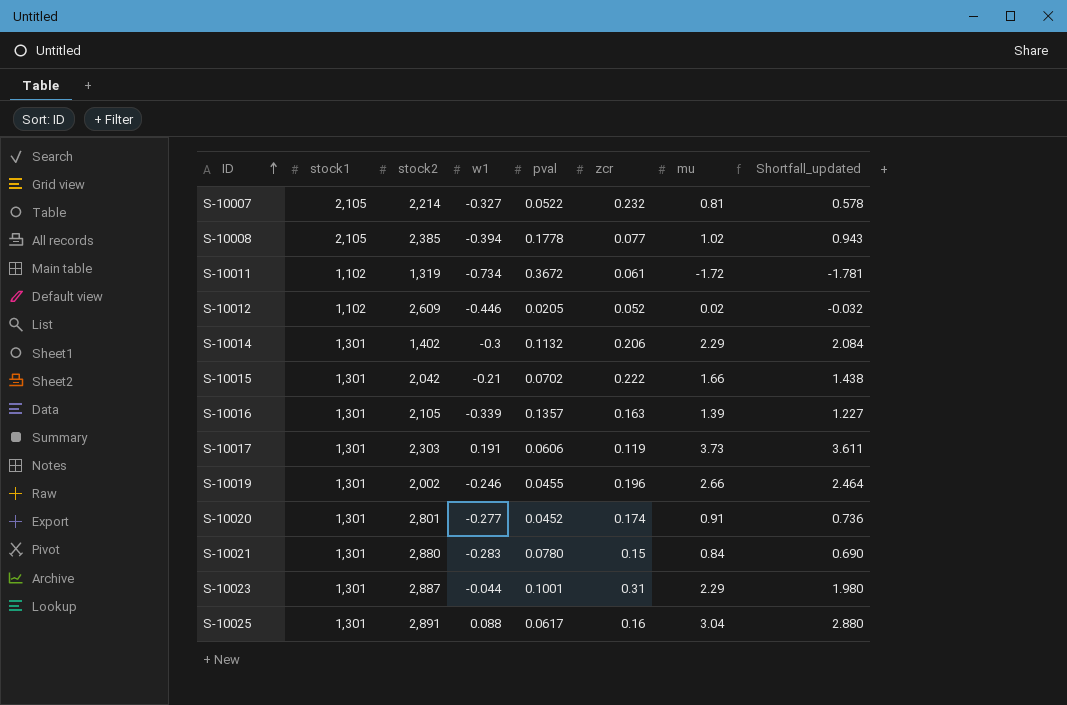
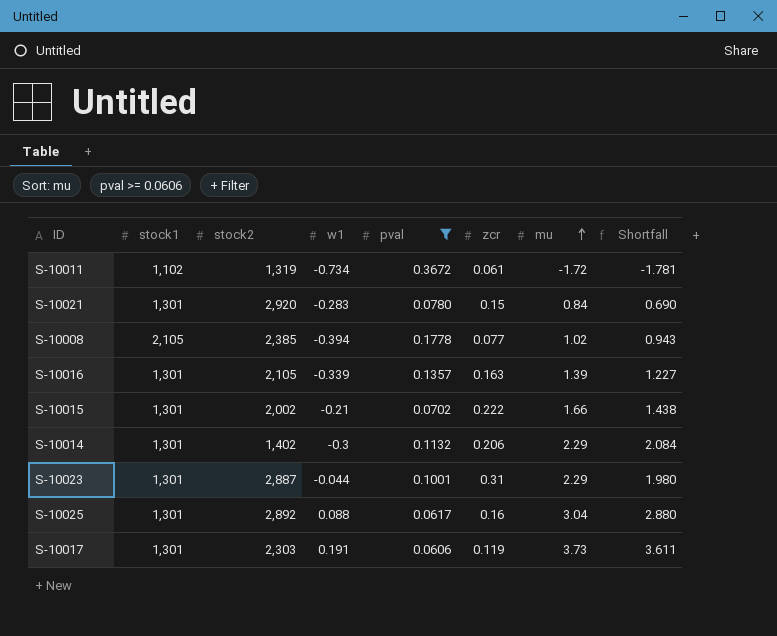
filter: none -> pval >= 0.0606
row order: ID ascending -> mu ascending
column name: Shortfall_updated -> Shortfall
S-10021 | stock2: 2,880 -> 2,920
S-10015 | stock2: 2,042 -> 2,002
S-10025 | stock2: 2,891 -> 2,892

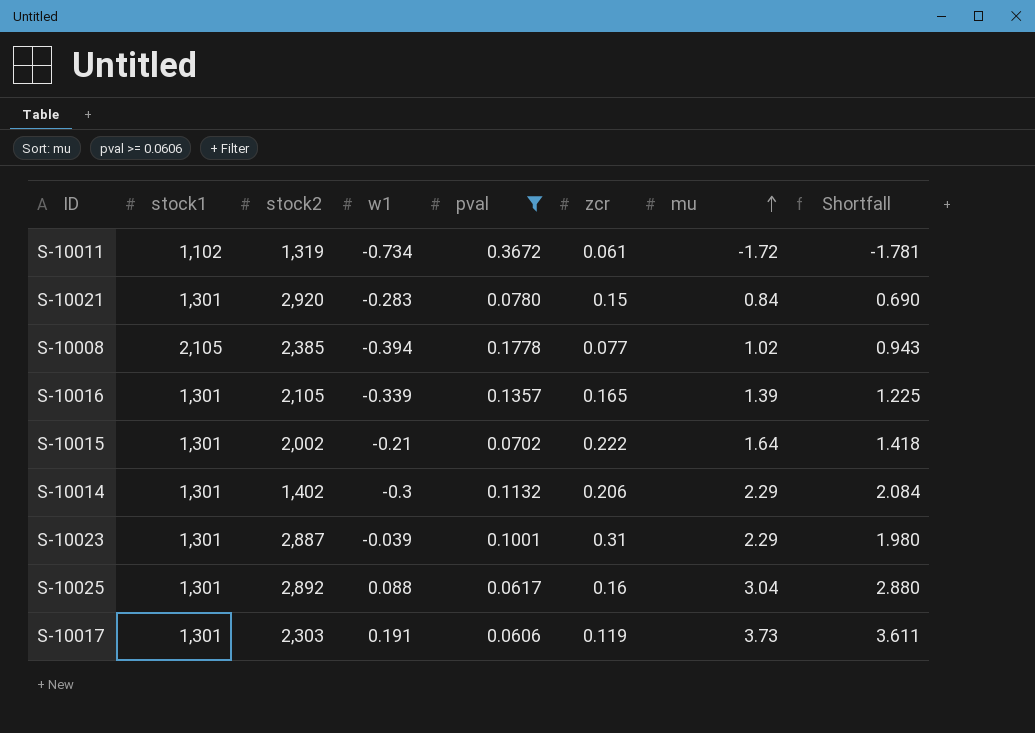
S-10016 | zcr: 0.163 -> 0.165
S-10016 | Shortfall: 1.227 -> 1.225
S-10015 | mu: 1.66 -> 1.64
S-10015 | Shortfall: 1.438 -> 1.418
S-10023 | w1: -0.044 -> -0.039

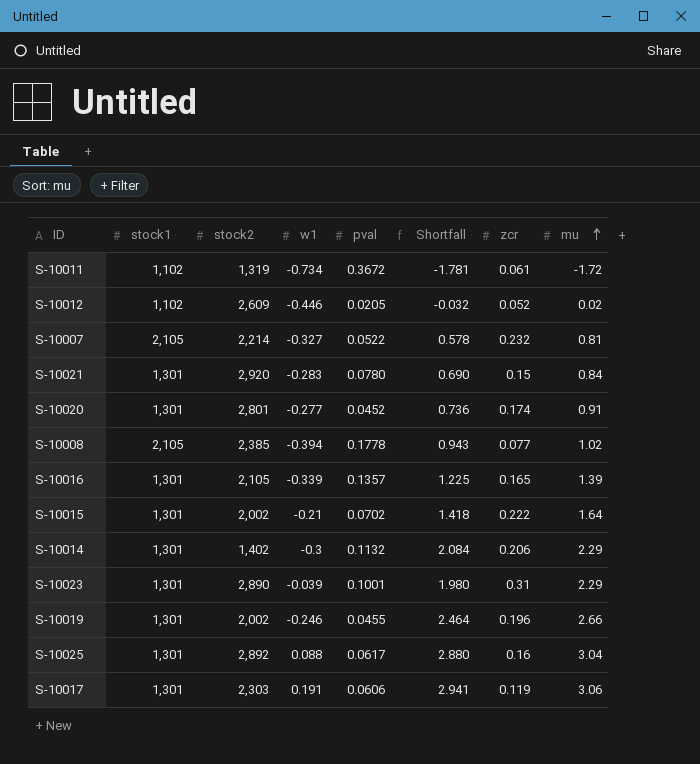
filter: pval >= 0.0606 -> none
column Shortfall | position: 8 -> 6
S-10023 | stock2: 2,887 -> 2,890
S-10017 | Shortfall: 3.611 -> 2.941
S-10017 | mu: 3.73 -> 3.06

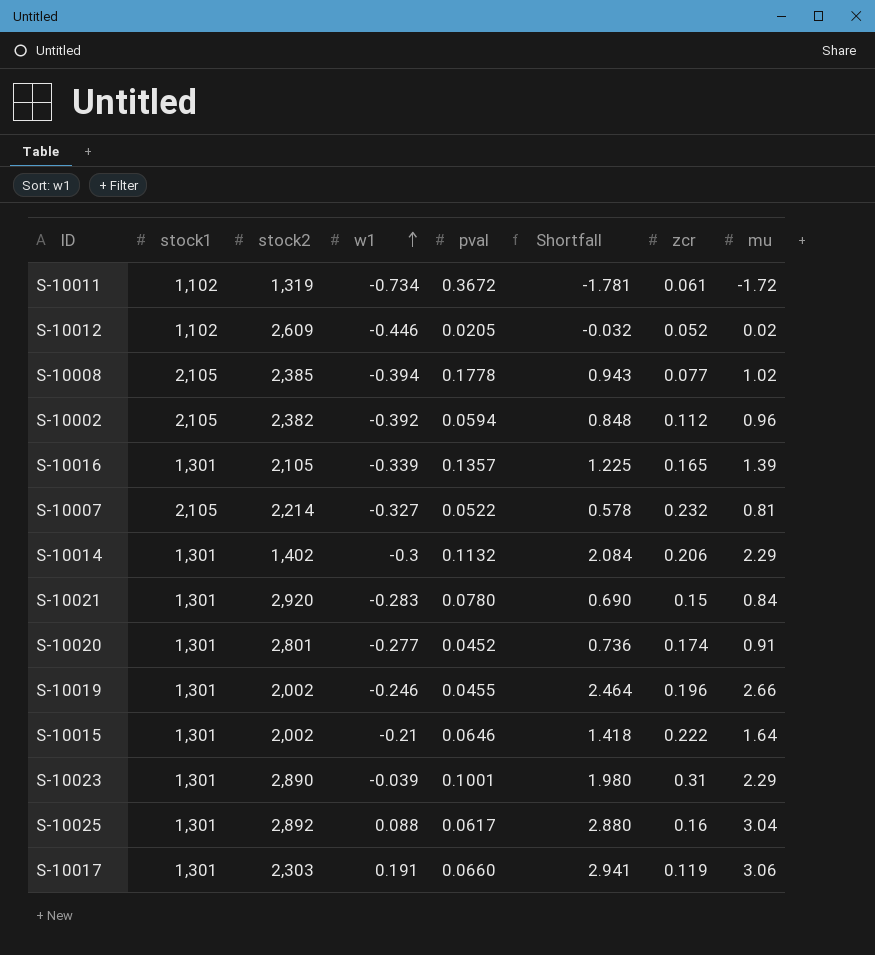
row order: mu ascending -> w1 ascending
row S-10002: none -> 2,105 | 2,382 | -0.392 | 0.0594 | 0.848 | 0.112 | 0.96
S-10015 | pval: 0.0702 -> 0.0646
S-10017 | pval: 0.0606 -> 0.0660

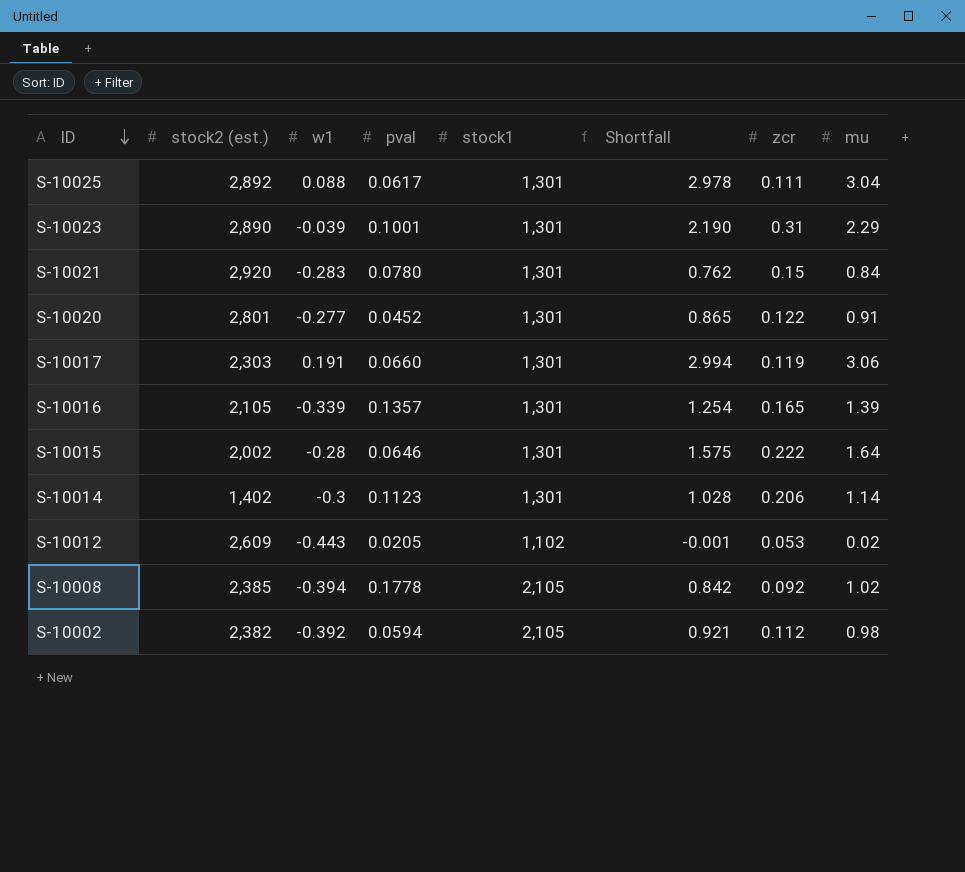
row order: w1 ascending -> ID descending
column name: stock2 -> stock2 (est.)
column stock1 | position: 2 -> 5
column Shortfall | formula: [mu] - [zcr] -> [mu] - [pval]
row S-10011: 1,102 | 1,319 | -0.734 | 0.3672 | -1.781 | 0.061 | -1.72 -> none
row S-10007: 2,105 | 2,214 | -0.327 | 0.0522 | 0.578 | 0.232 | 0.81 -> none
row S-10019: 1,301 | 2,002 | -0.246 | 0.0455 | 2.464 | 0.196 | 2.66 -> none
S-10025 | zcr: 0.16 -> 0.111
S-10020 | zcr: 0.174 -> 0.122
S-10015 | w1: -0.21 -> -0.28
S-10014 | pval: 0.1132 -> 0.1123
S-10014 | mu: 2.29 -> 1.14
S-10012 | w1: -0.446 -> -0.443
S-10012 | zcr: 0.052 -> 0.053
S-10008 | zcr: 0.077 -> 0.092
S-10002 | mu: 0.96 -> 0.98

